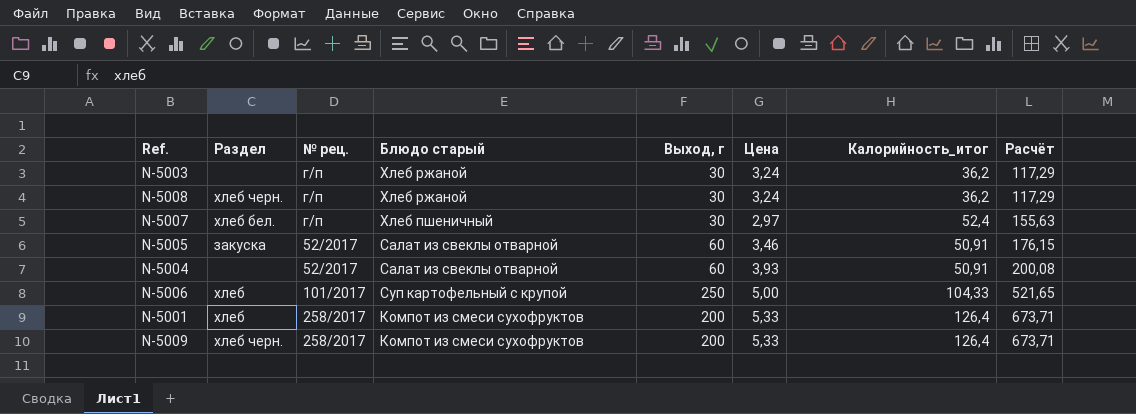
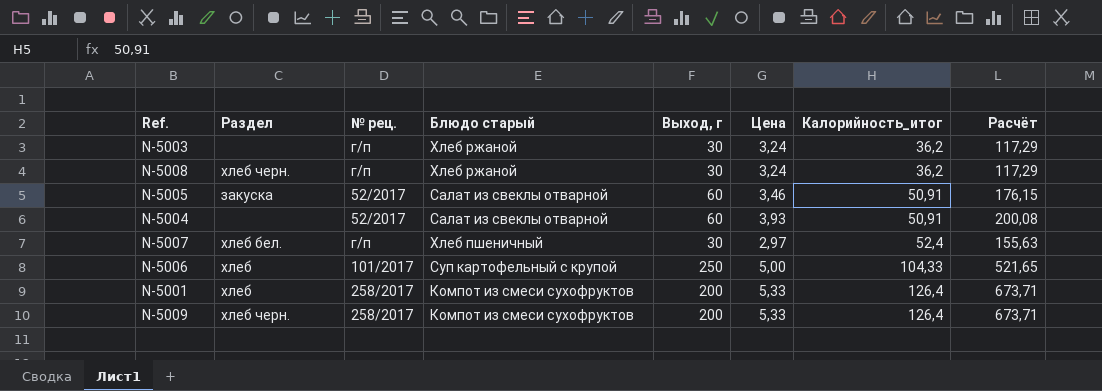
row order: Расчёт ascending -> Калорийность_итог ascending

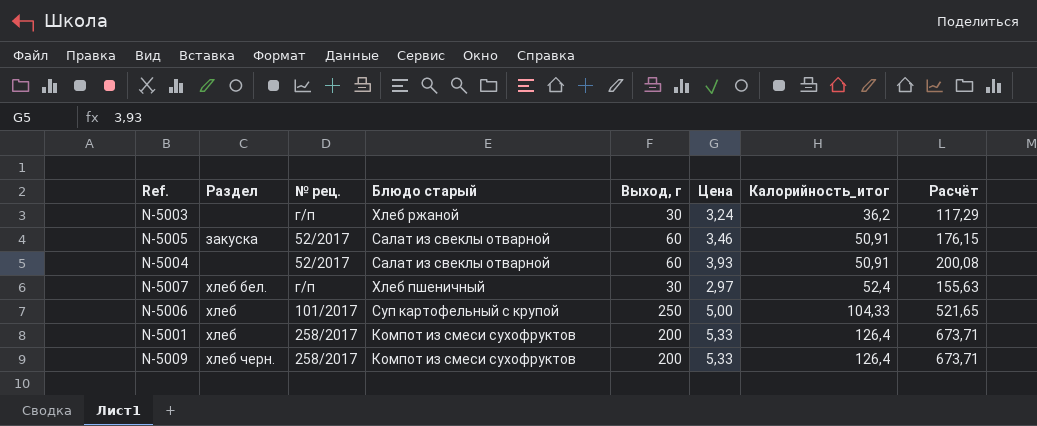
row N-5008: хлеб черн. | г/п | Хлеб ржаной | 30 | 3,24 | 36,2 | 117,29 -> none

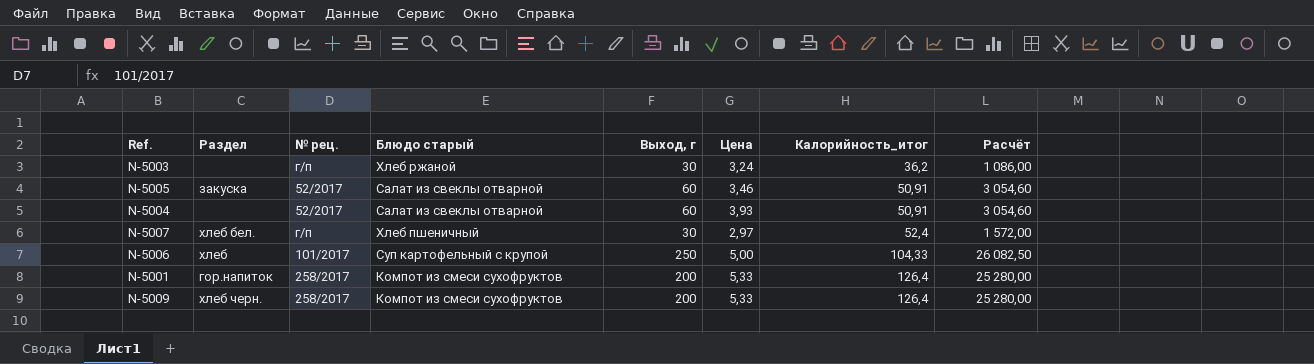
column Расчёт | formula: [Цена] * [Калорийность_итог] -> [Выход, г] * [Калорийность_итог]
N-5001 | Раздел: хлеб -> гор.напиток

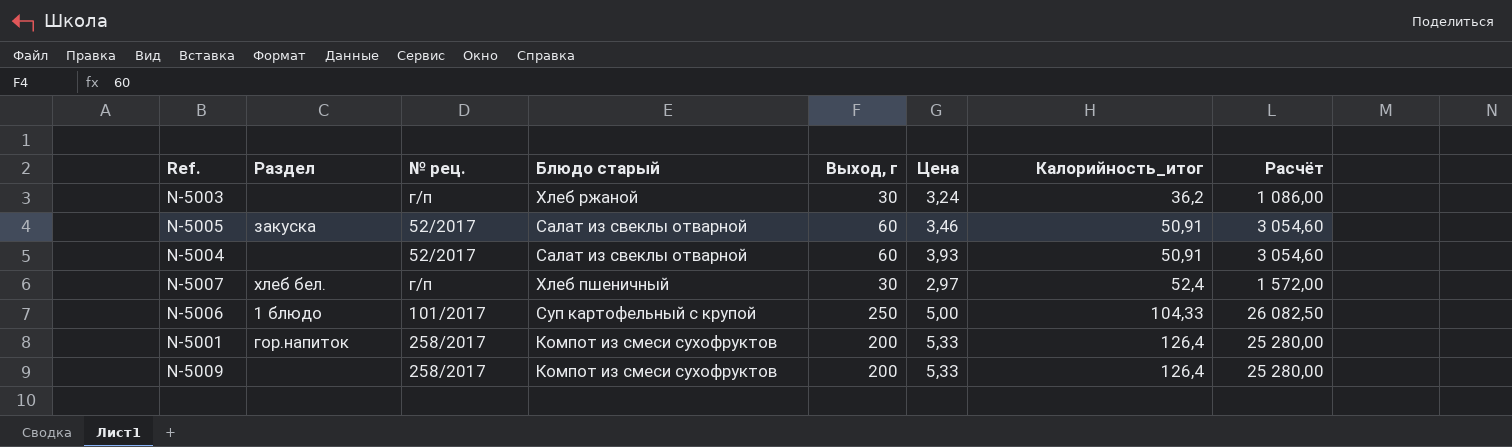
N-5006 | Раздел: хлеб -> 1 блюдо
N-5009 | Раздел: хлеб черн. -> none

